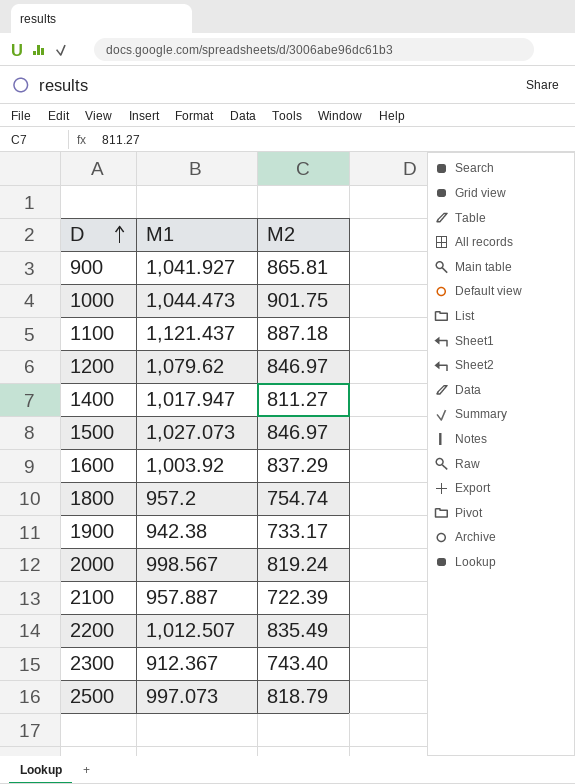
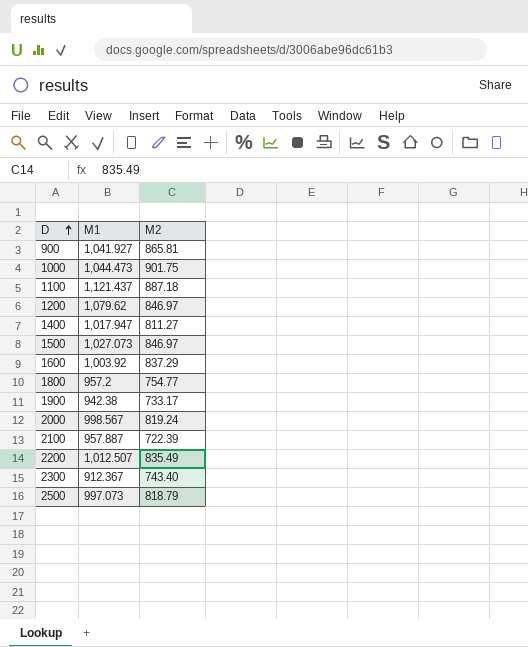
1800 | M2: 754.74 -> 754.77

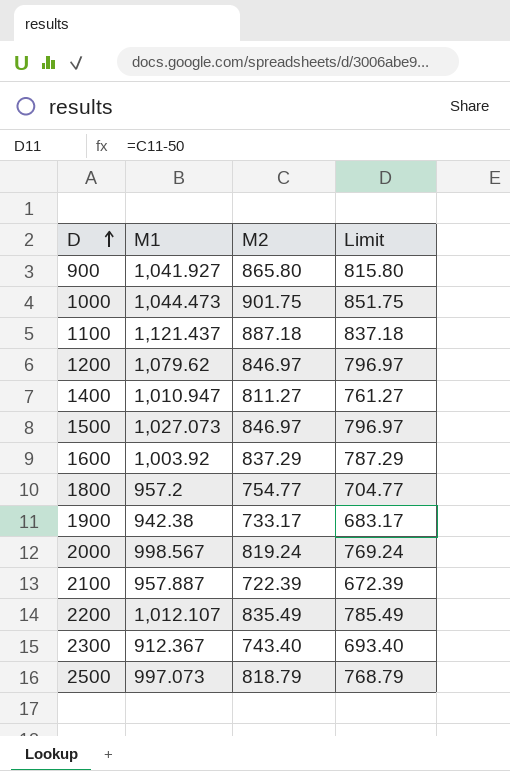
column Limit | formula: none -> [M2] - 50
900 | M2: 865.81 -> 865.80
1400 | M1: 1,017.947 -> 1,010.947
2200 | M1: 1,012.507 -> 1,012.107

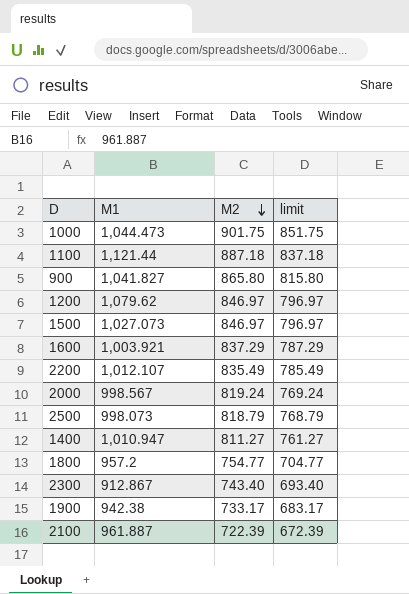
row order: D ascending -> M2 descending
column name: Limit -> limit
1100 | M1: 1,121.437 -> 1,121.44
900 | M1: 1,041.927 -> 1,041.827
1600 | M1: 1,003.92 -> 1,003.921
2500 | M1: 997.073 -> 998.073
2300 | M1: 912.367 -> 912.867
2100 | M1: 957.887 -> 961.887

